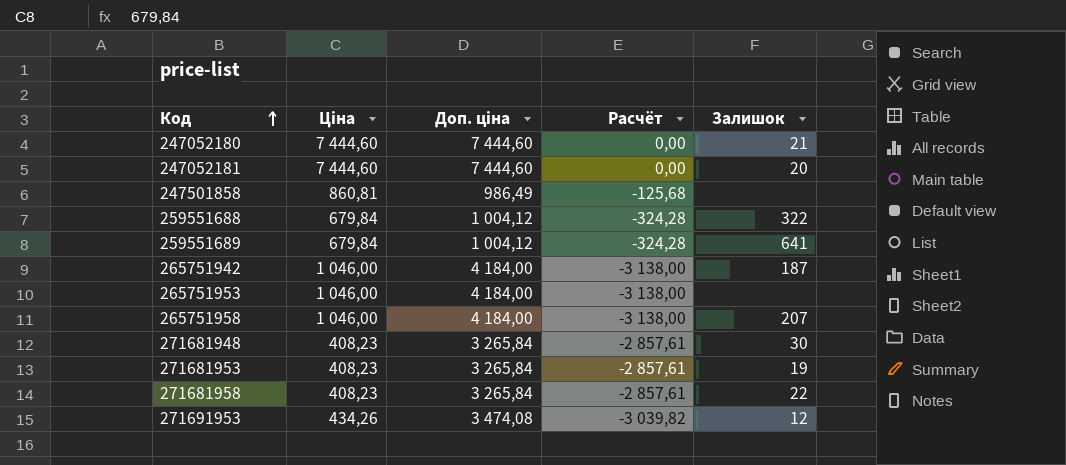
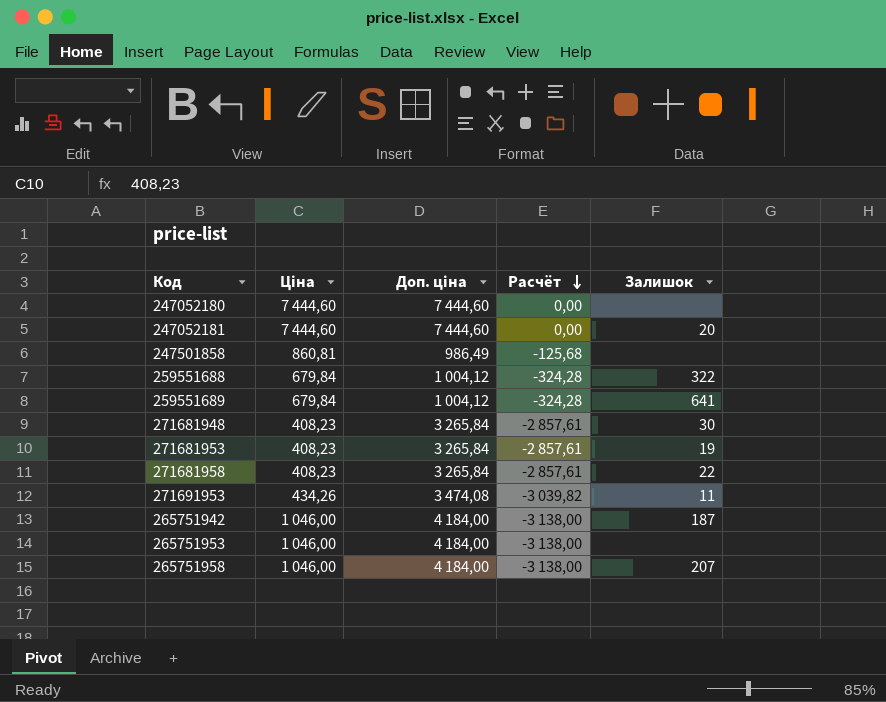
row order: Код ascending -> Расчёт descending
247052180 | Залишок: 21 -> none
271691953 | Залишок: 12 -> 11

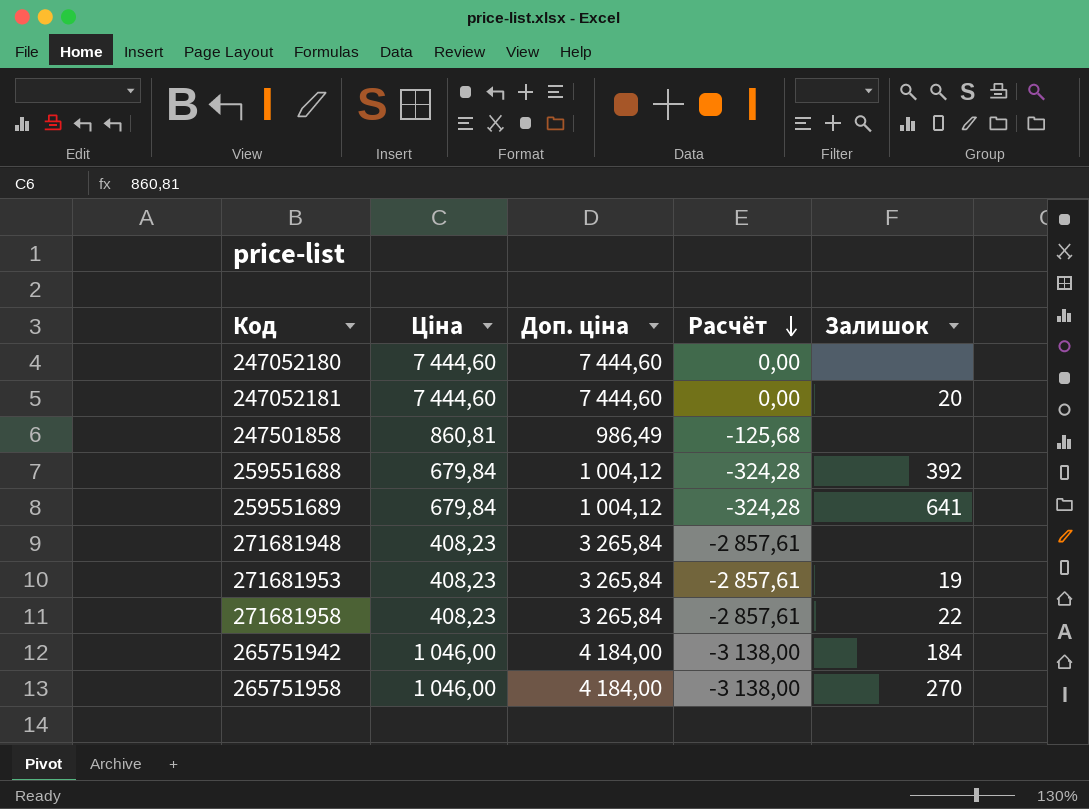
row 271691953: 434,26 | 3 474,08 | -3 039,82 | 11 -> none
row 265751953: 1 046,00 | 4 184,00 | -3 138,00 | none -> none
259551688 | Залишок: 322 -> 392
271681948 | Залишок: 30 -> none
265751942 | Залишок: 187 -> 184
265751958 | Залишок: 207 -> 270

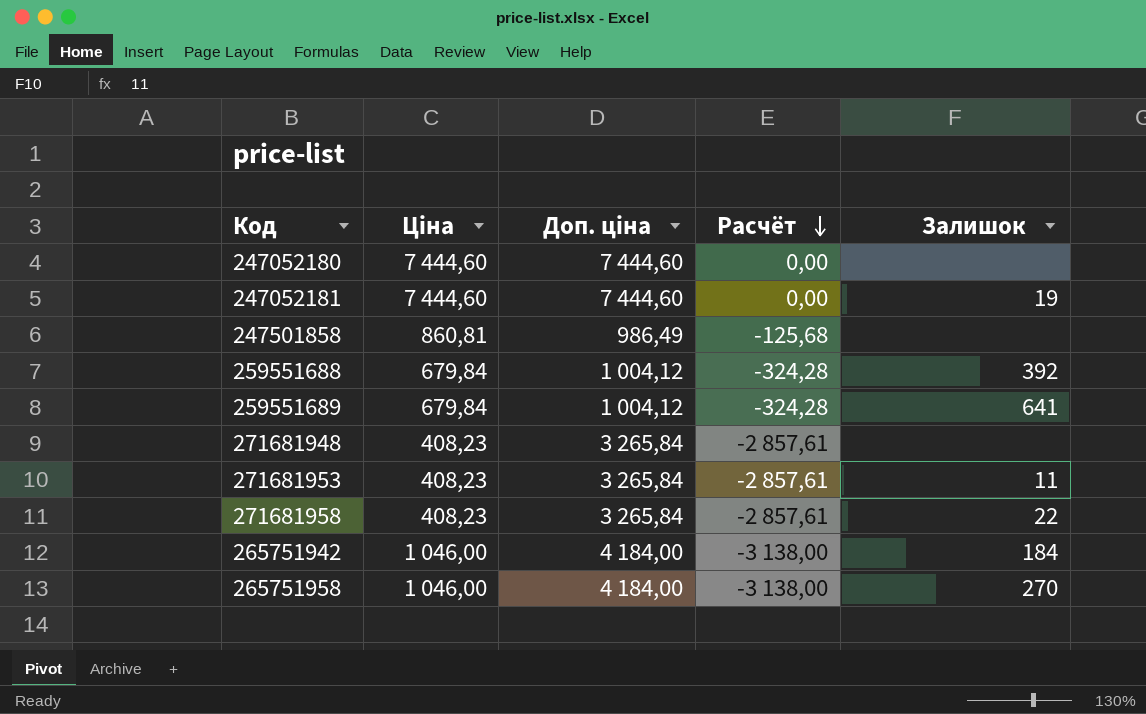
247052181 | Залишок: 20 -> 19
271681953 | Залишок: 19 -> 11

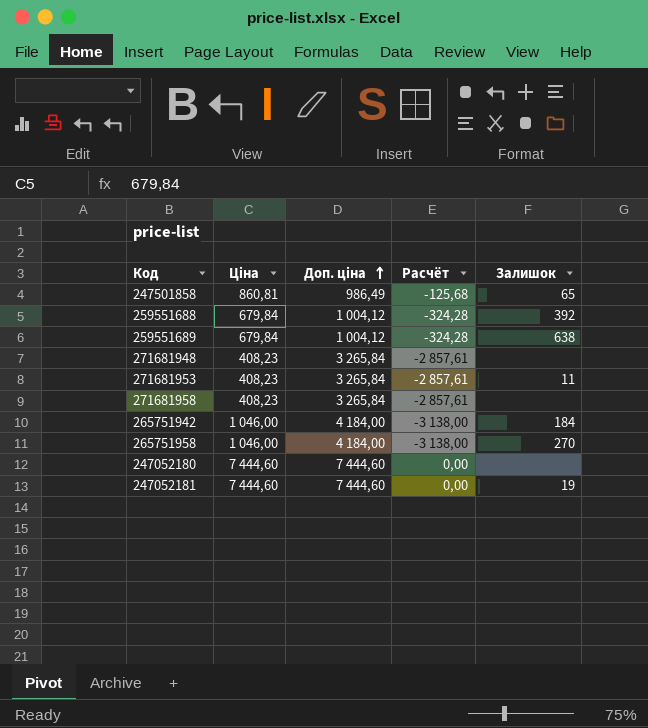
row order: Расчёт descending -> Доп. ціна ascending
247501858 | Залишок: none -> 65
259551689 | Залишок: 641 -> 638
271681958 | Залишок: 22 -> none

